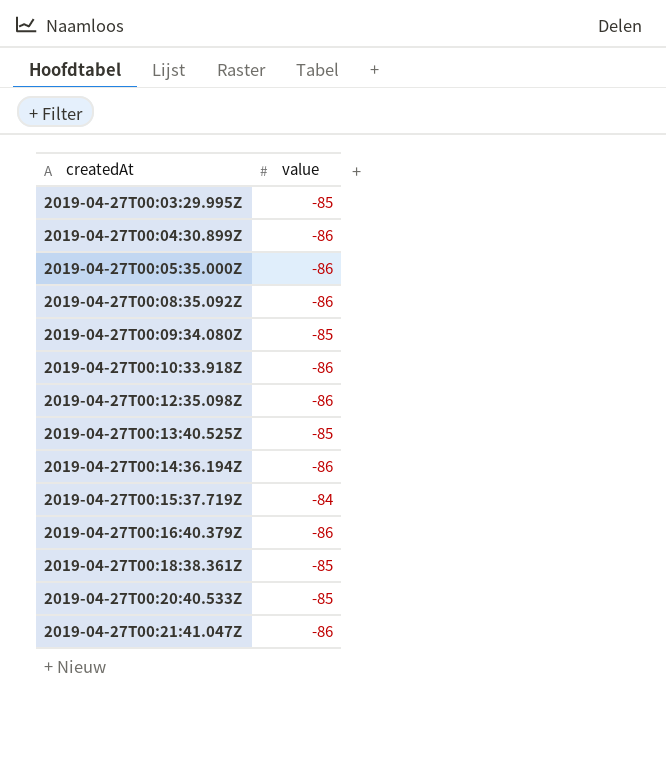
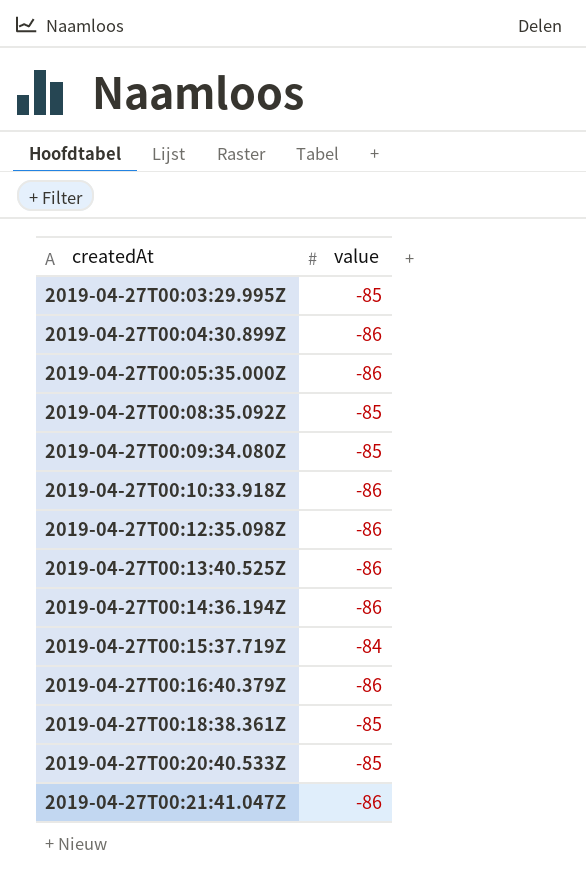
2019-04-27T00:08:35.092Z | value: -86 -> -85
2019-04-27T00:13:40.525Z | value: -85 -> -86

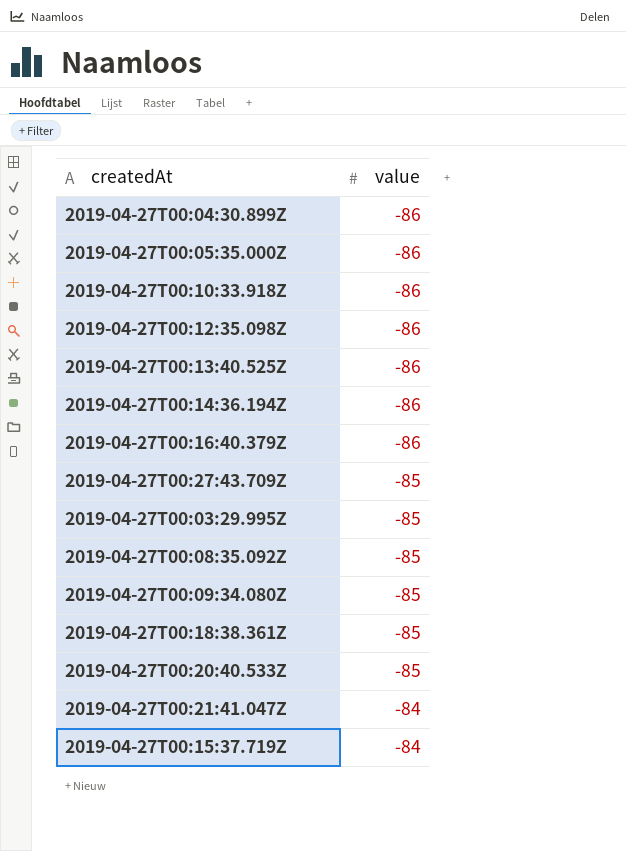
row order: createdAt ascending -> value ascending
row 2019-04-27T00:27:43.709Z: none -> -85
2019-04-27T00:21:41.047Z | value: -86 -> -84

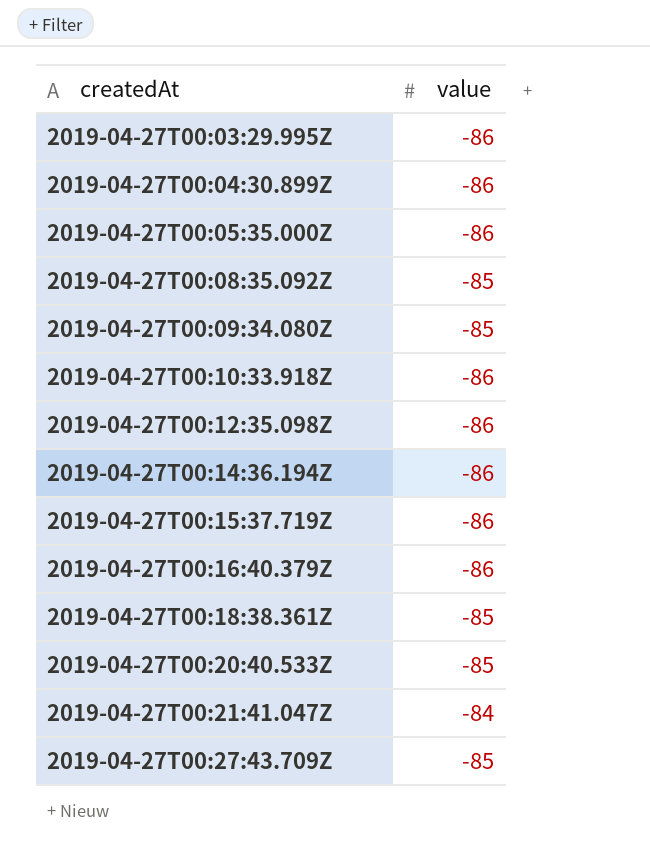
row order: value ascending -> createdAt ascending
row 2019-04-27T00:13:40.525Z: -86 -> none
2019-04-27T00:03:29.995Z | value: -85 -> -86
2019-04-27T00:15:37.719Z | value: -84 -> -86

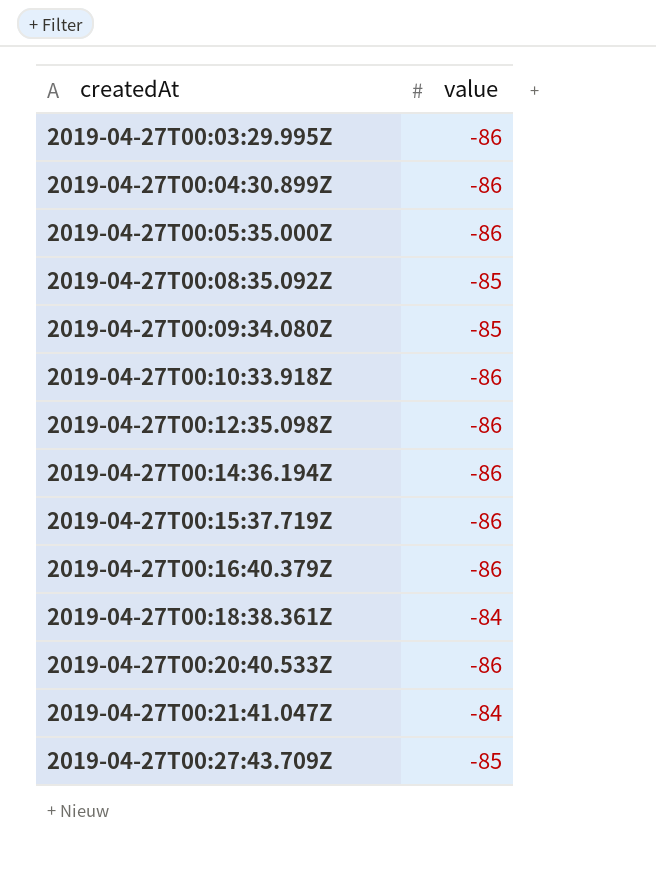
2019-04-27T00:18:38.361Z | value: -85 -> -84
2019-04-27T00:20:40.533Z | value: -85 -> -86

